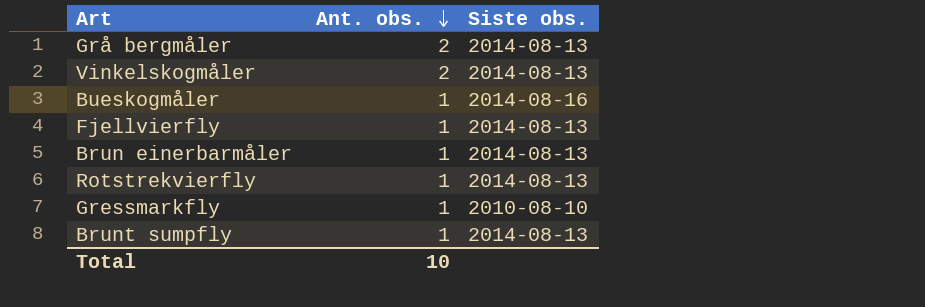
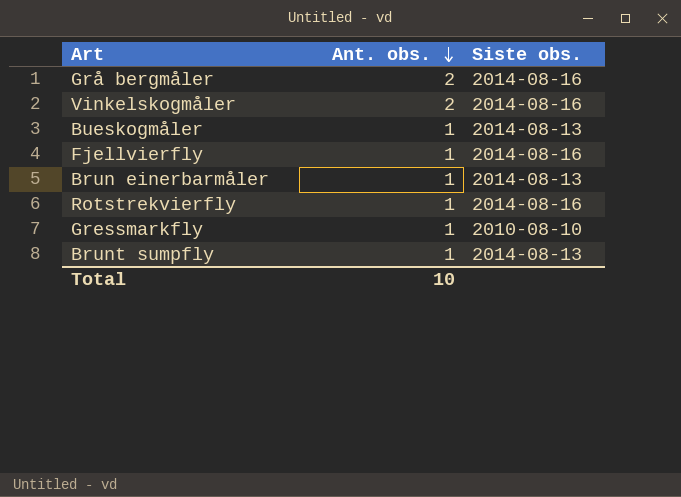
Grå bergmåler | Siste obs.: 2014-08-13 -> 2014-08-16
Vinkelskogmåler | Siste obs.: 2014-08-13 -> 2014-08-16
Bueskogmåler | Siste obs.: 2014-08-16 -> 2014-08-13
Fjellvierfly | Siste obs.: 2014-08-13 -> 2014-08-16
Rotstrekvierfly | Siste obs.: 2014-08-13 -> 2014-08-16

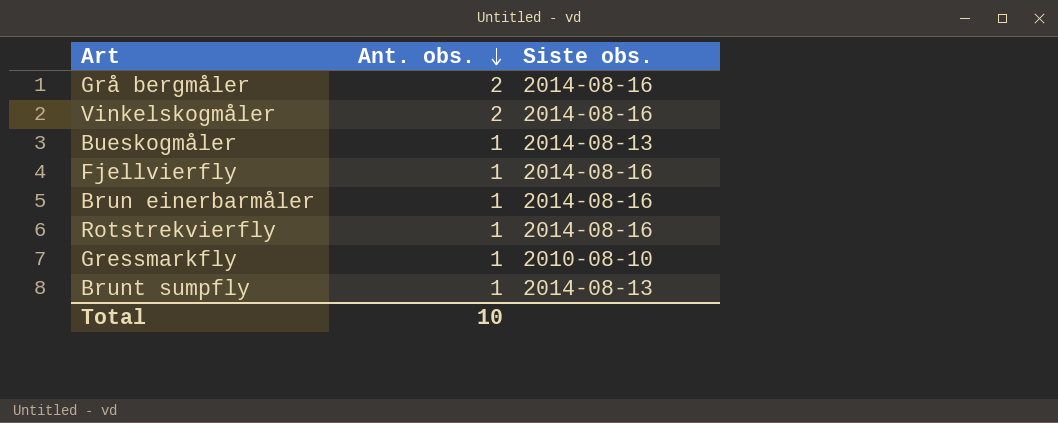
Brun einerbarmåler | Siste obs.: 2014-08-13 -> 2014-08-16

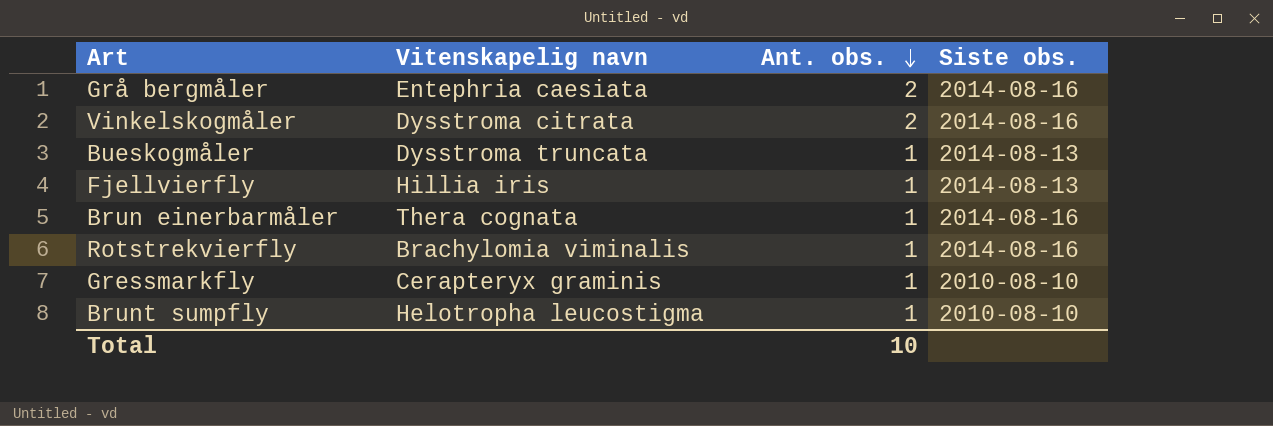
column Vitenskapelig navn | position: none -> 2
Fjellvierfly | Siste obs.: 2014-08-16 -> 2014-08-13
Brunt sumpfly | Siste obs.: 2014-08-13 -> 2010-08-10

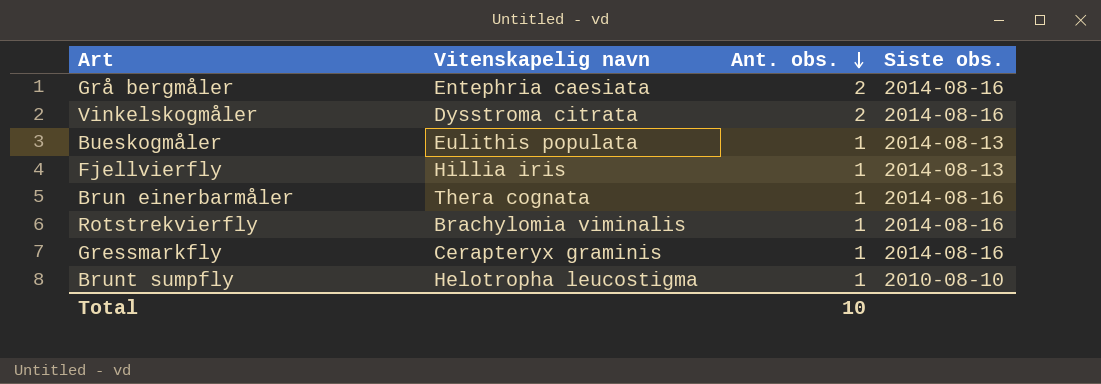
Bueskogmåler | Vitenskapelig navn: Dysstroma truncata -> Eulithis populata
Gressmarkfly | Siste obs.: 2010-08-10 -> 2014-08-16

